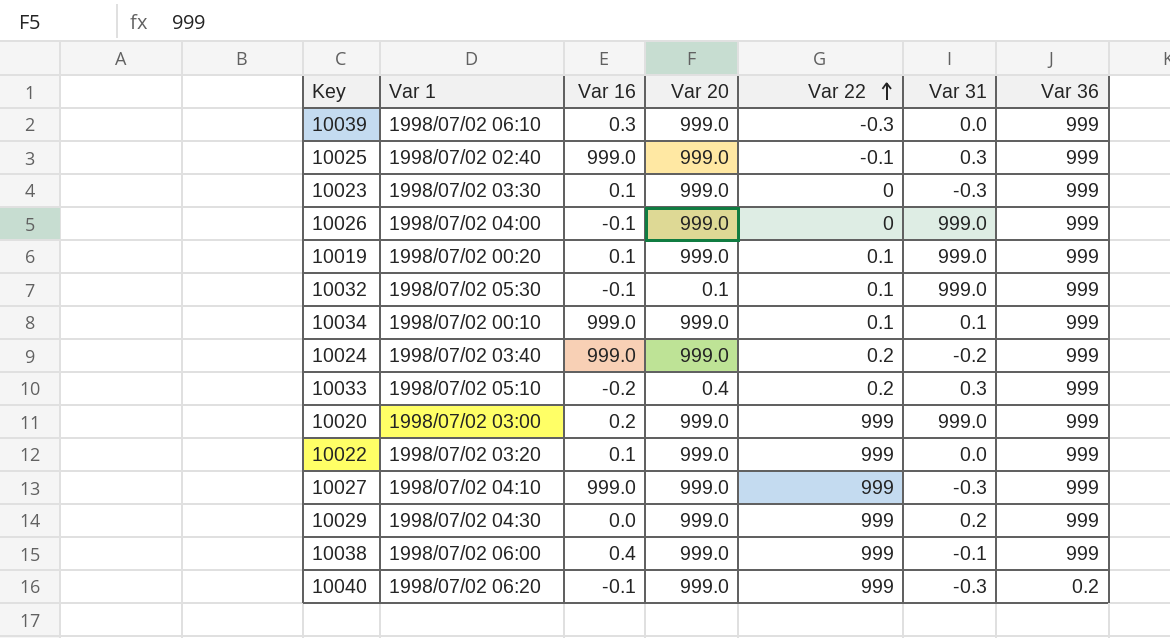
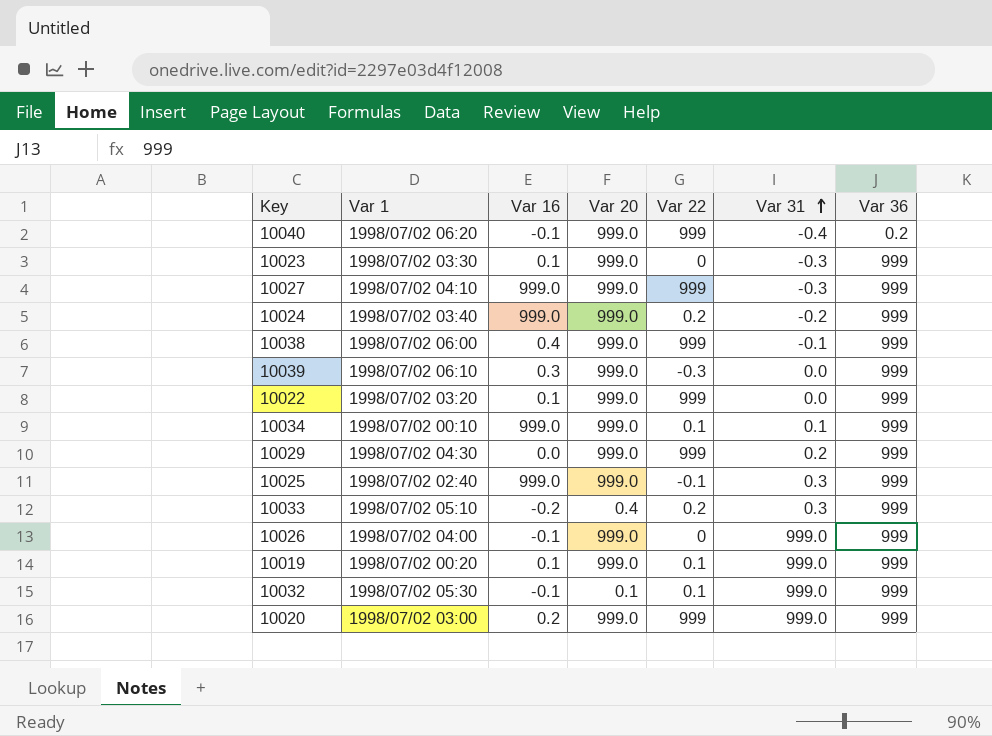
row order: Var 22 ascending -> Var 31 ascending
10040 | Var 31: -0.3 -> -0.4

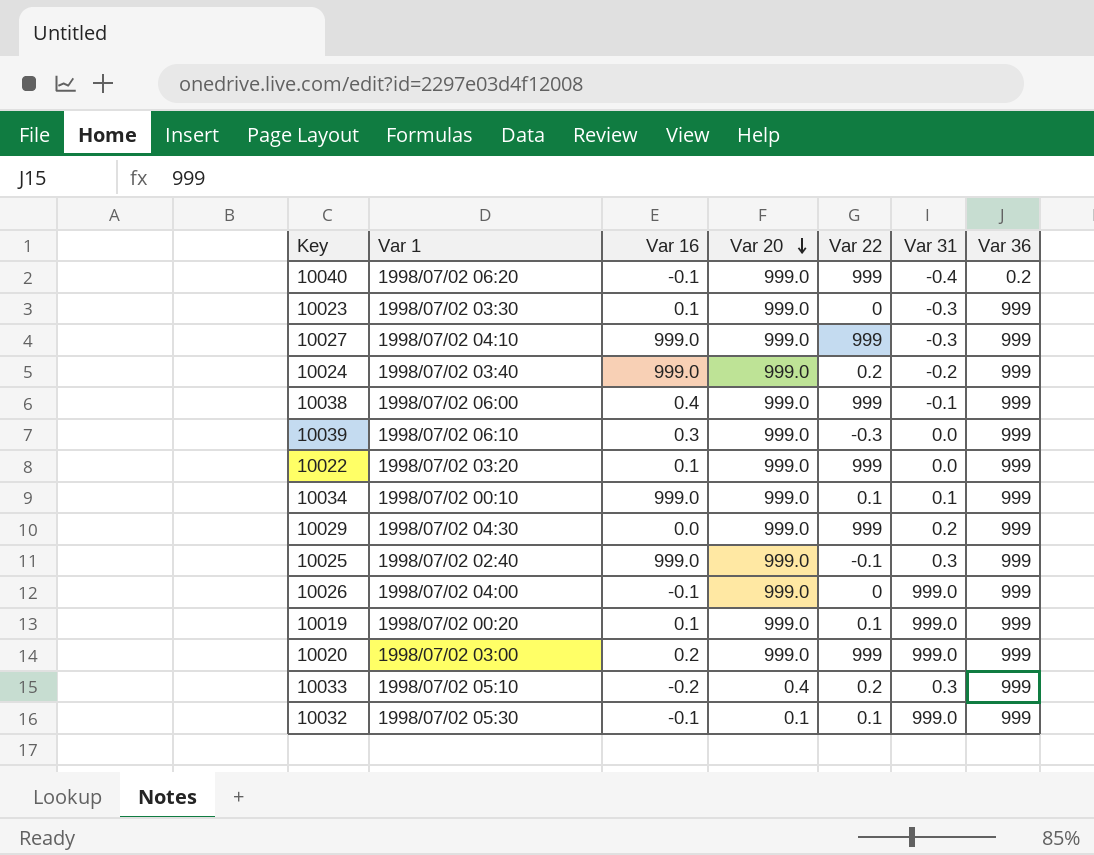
row order: Var 31 ascending -> Var 20 descending

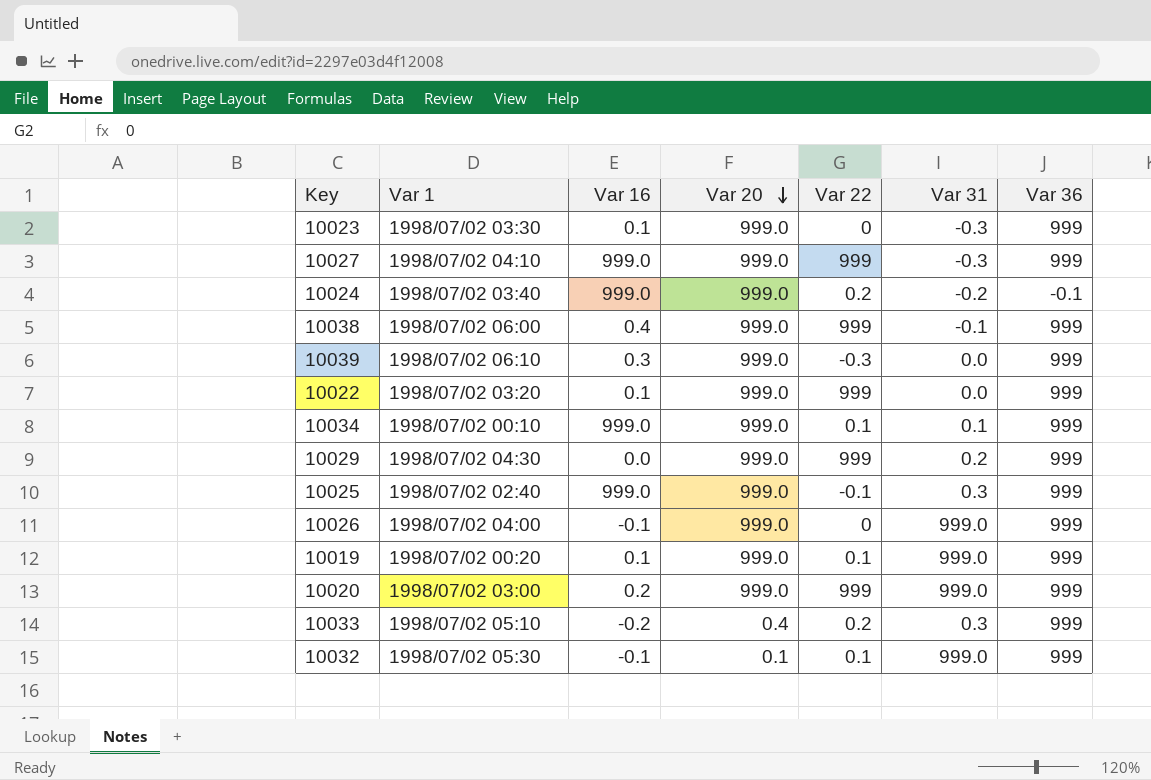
row 10040: 1998/07/02 06:20 | -0.1 | 999.0 | 999 | -0.4 | 0.2 -> none
10024 | Var 36: 999 -> -0.1

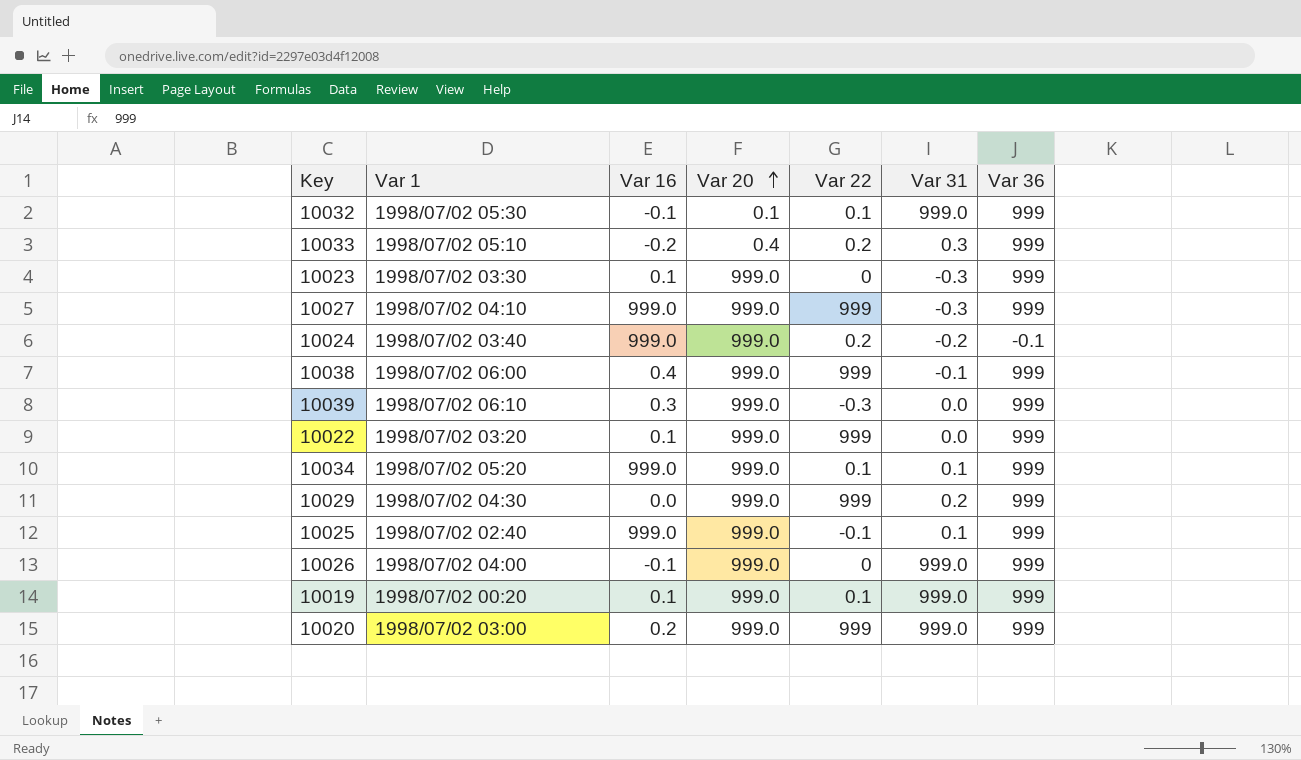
row order: Var 20 descending -> Var 20 ascending
10034 | Var 1: 1998/07/02 00:10 -> 1998/07/02 05:20
10025 | Var 31: 0.3 -> 0.1

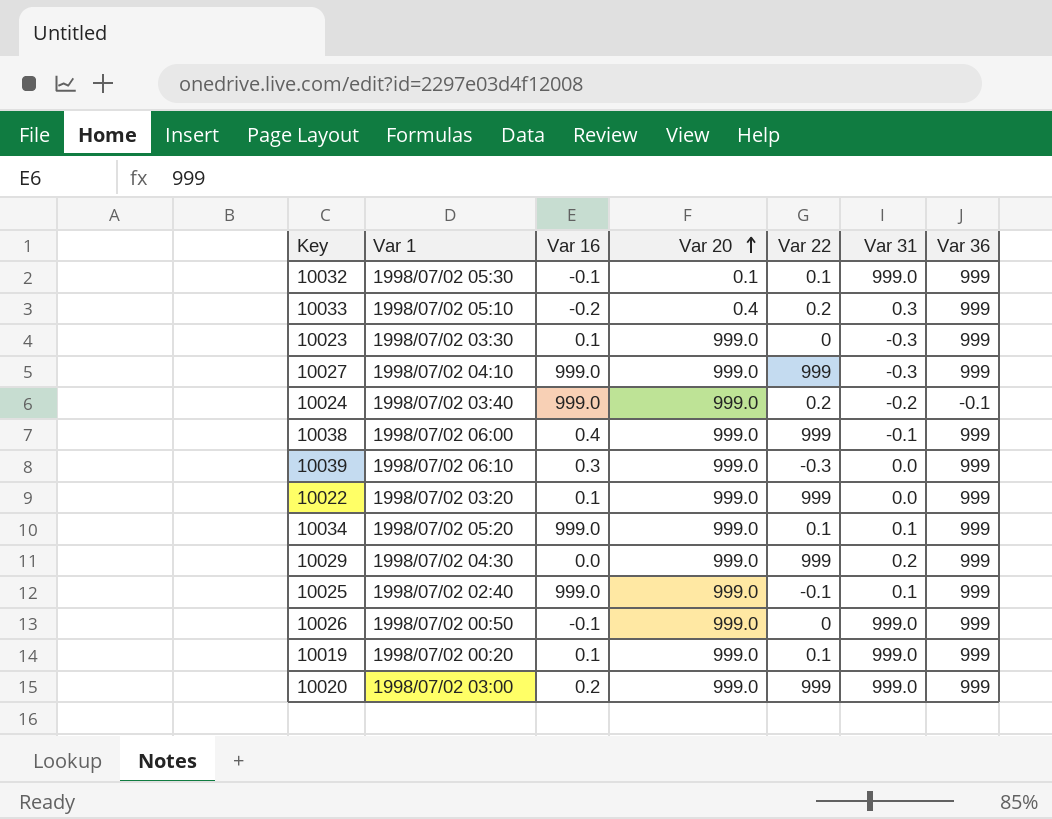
10026 | Var 1: 1998/07/02 04:00 -> 1998/07/02 00:50

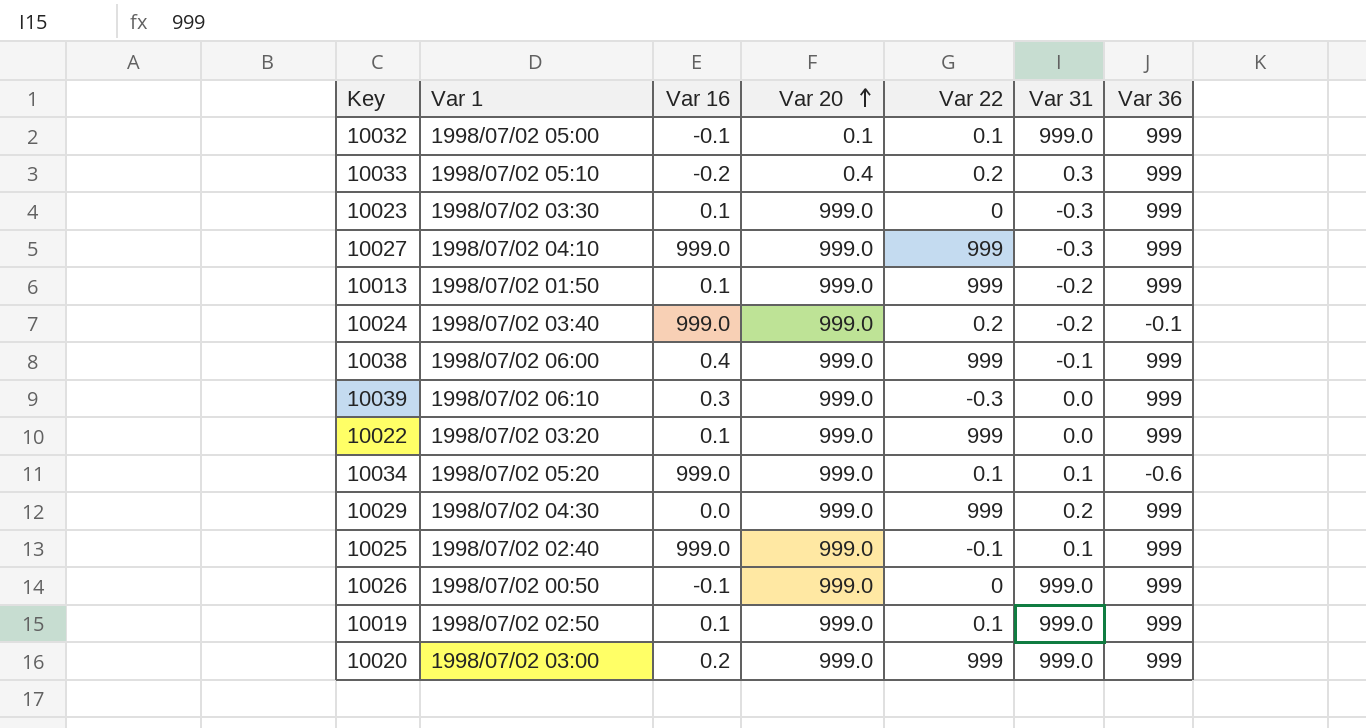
10032 | Var 1: 1998/07/02 05:30 -> 1998/07/02 05:00
row 10013: none -> 1998/07/02 01:50 | 0.1 | 999.0 | 999 | -0.2 | 999
10034 | Var 36: 999 -> -0.6
10019 | Var 1: 1998/07/02 00:20 -> 1998/07/02 02:50

